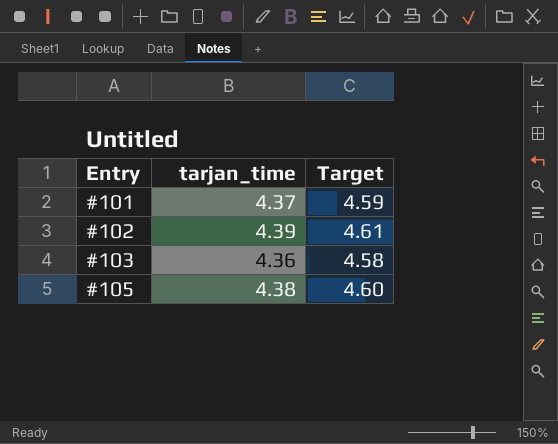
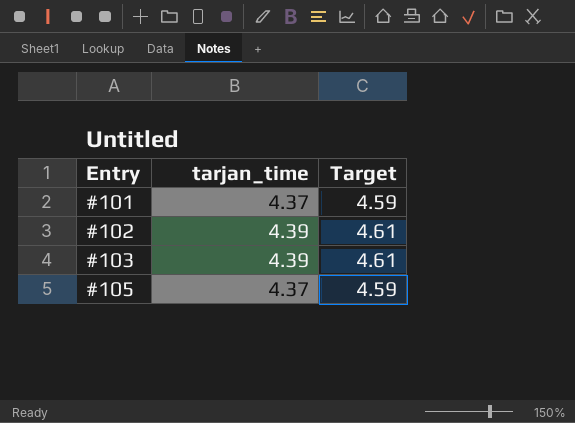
#103 | tarjan_time: 4.36 -> 4.39
#103 | Target: 4.58 -> 4.61
#105 | tarjan_time: 4.38 -> 4.37
#105 | Target: 4.60 -> 4.59

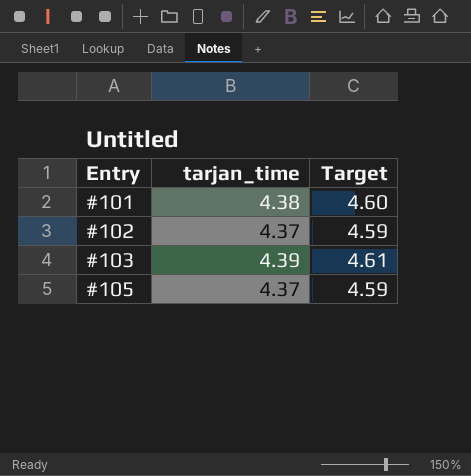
#101 | tarjan_time: 4.37 -> 4.38
#101 | Target: 4.59 -> 4.60
#102 | tarjan_time: 4.39 -> 4.37
#102 | Target: 4.61 -> 4.59

